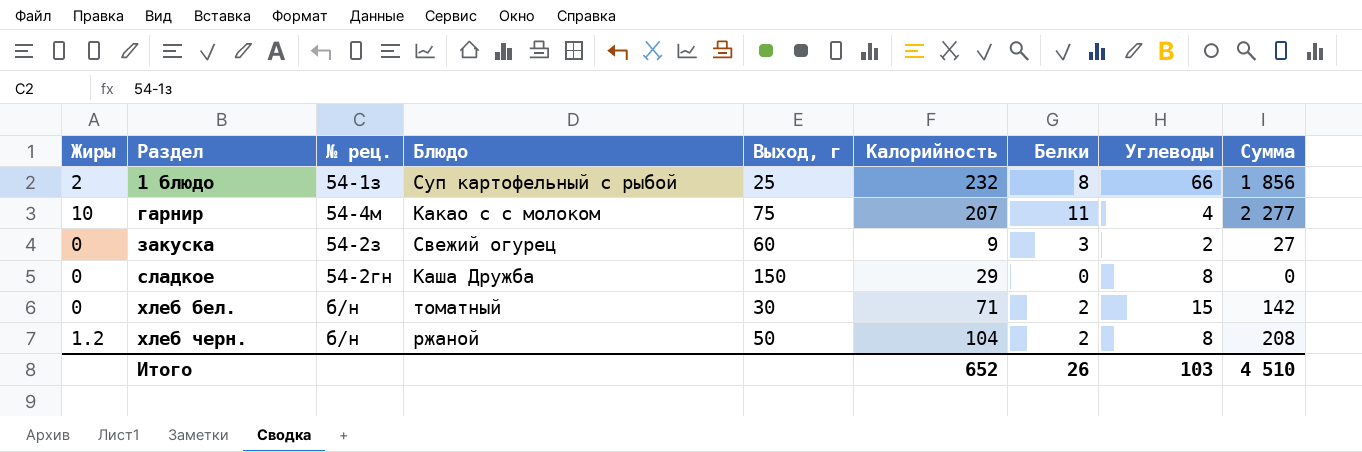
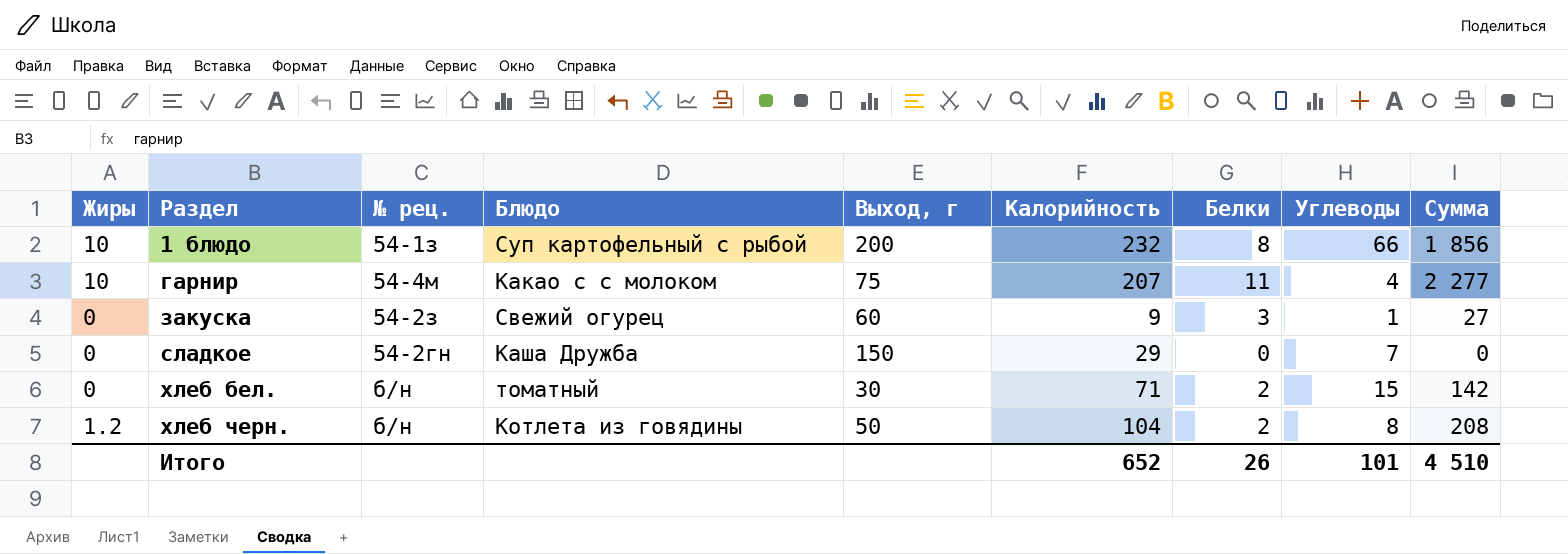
1 блюдо | Жиры: 2 -> 10
1 блюдо | Выход, г: 25 -> 200
закуска | Углеводы: 2 -> 1
сладкое | Углеводы: 8 -> 7
хлеб черн. | Блюдо: ржаной -> Котлета из говядины
Итого | Углеводы: 103 -> 101

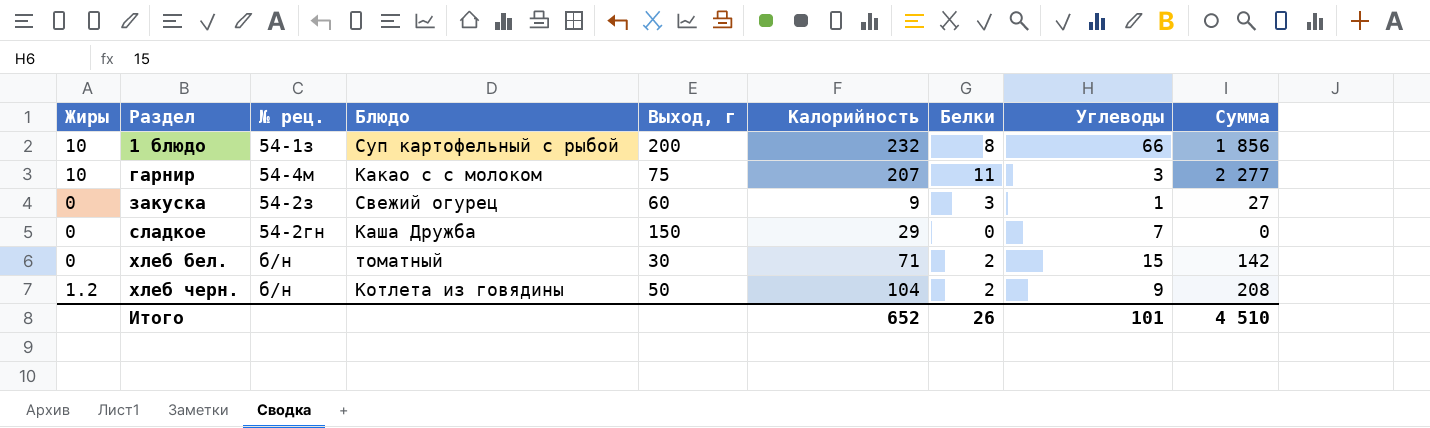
гарнир | Углеводы: 4 -> 3
хлеб черн. | Углеводы: 8 -> 9

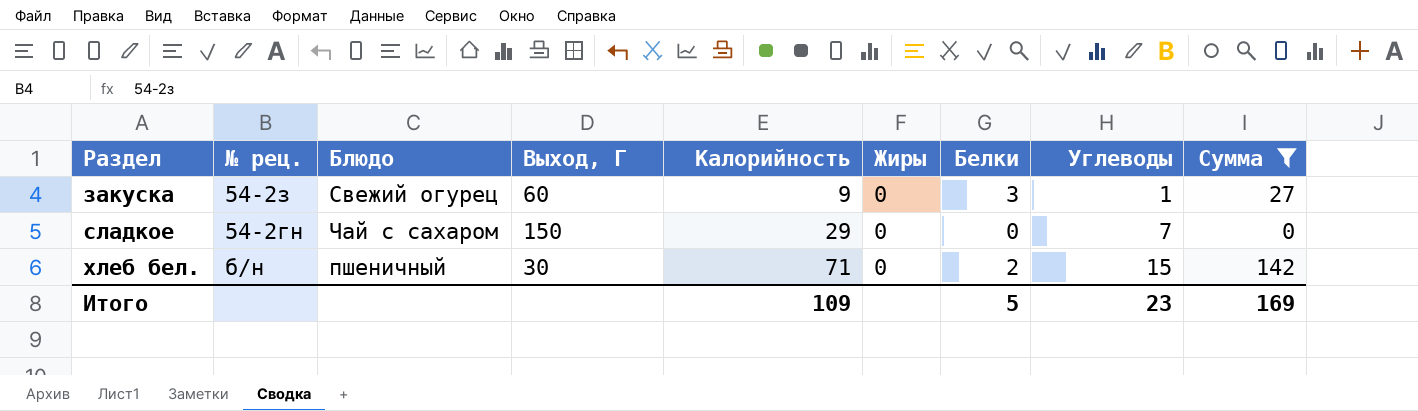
filter: none -> Сумма <= 142
column name: Выход, г -> Выход, Г
column Жиры | position: 1 -> 6
сладкое | Блюдо: Каша Дружба -> Чай с сахаром
хлеб бел. | Блюдо: томатный -> пшеничный
Итого | Калорийность: 652 -> 109
Итого | Белки: 26 -> 5
Итого | Углеводы: 101 -> 23
Итого | Сумма: 4 510 -> 169

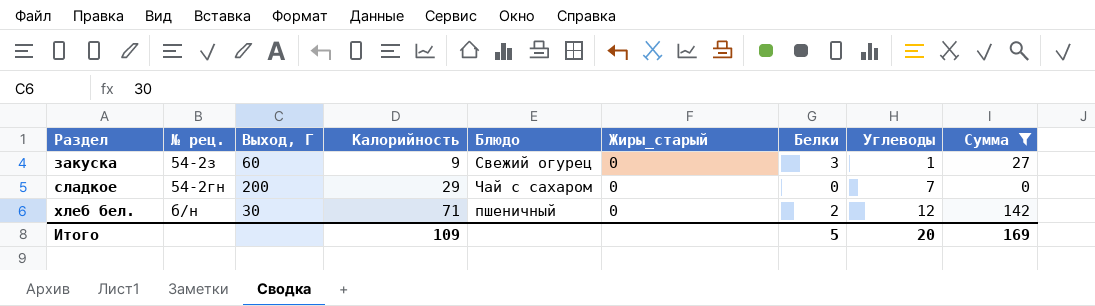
column Блюдо | position: 3 -> 5
column name: Жиры -> Жиры_старый
сладкое | Выход, Г: 150 -> 200
хлеб бел. | Углеводы: 15 -> 12
Итого | Углеводы: 23 -> 20

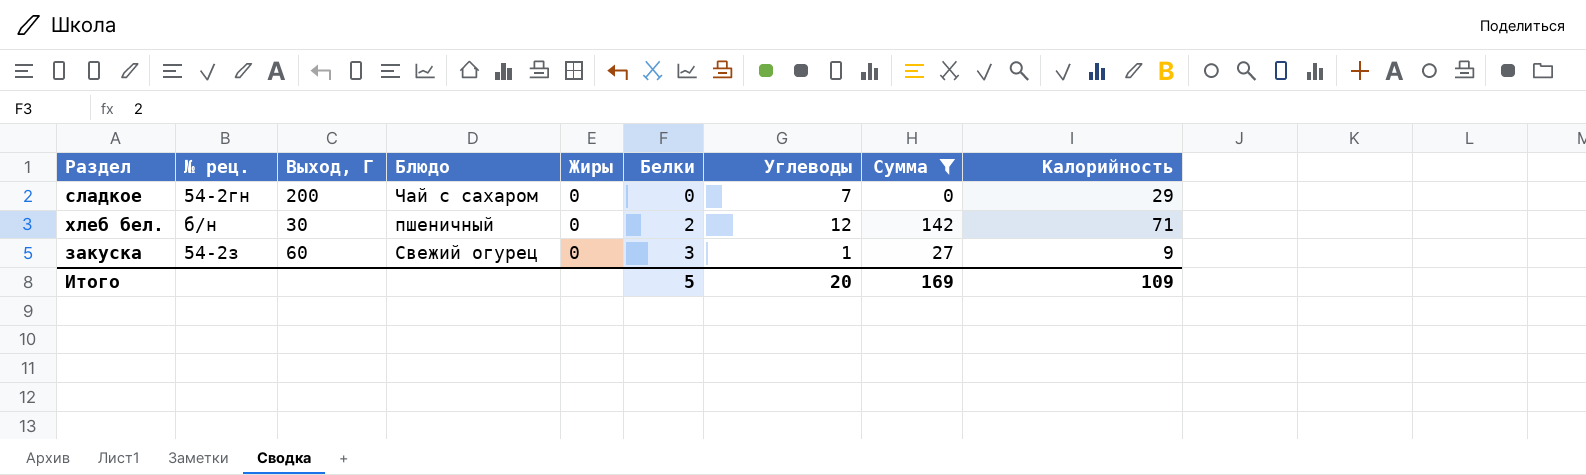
row order: Раздел ascending -> Белки ascending
column name: Жиры_старый -> Жиры
column Калорийность | position: 4 -> 9

